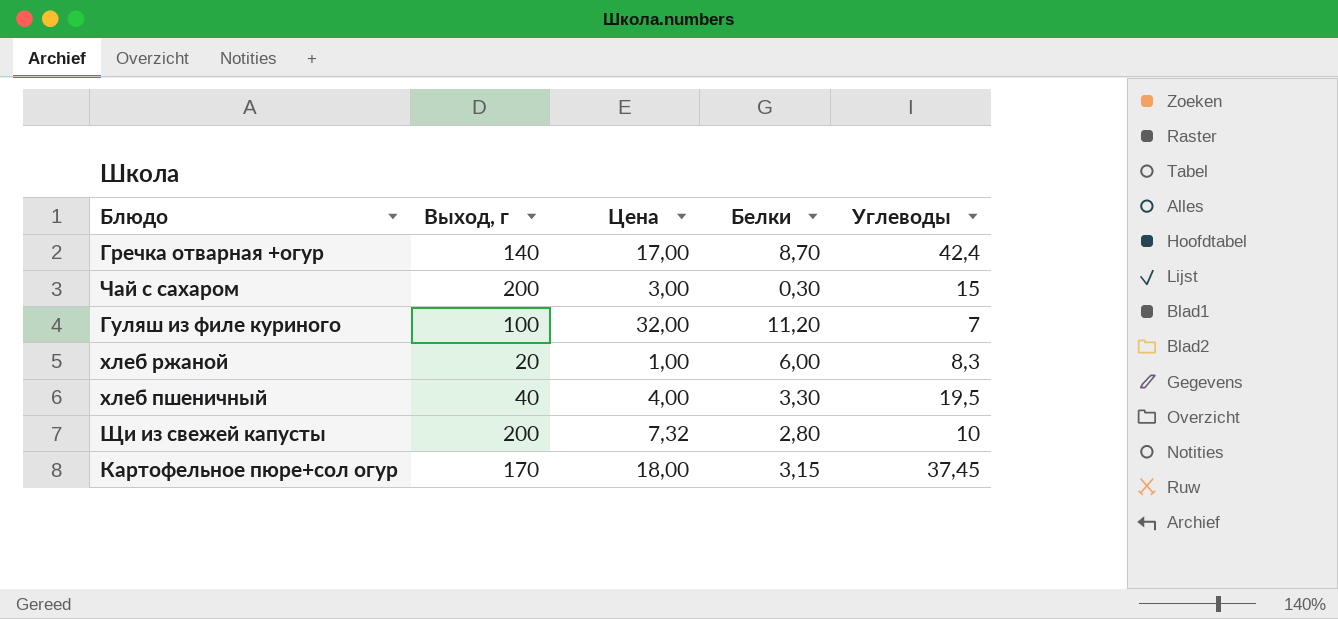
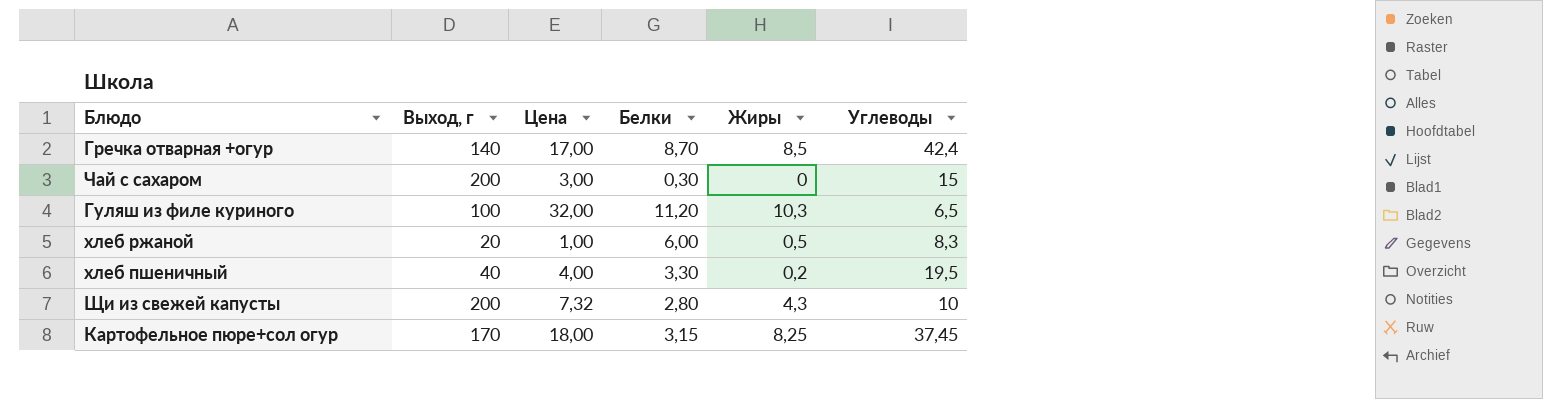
column Жиры | position: none -> 5
Гуляш из филе куриного | Углеводы: 7 -> 6,5

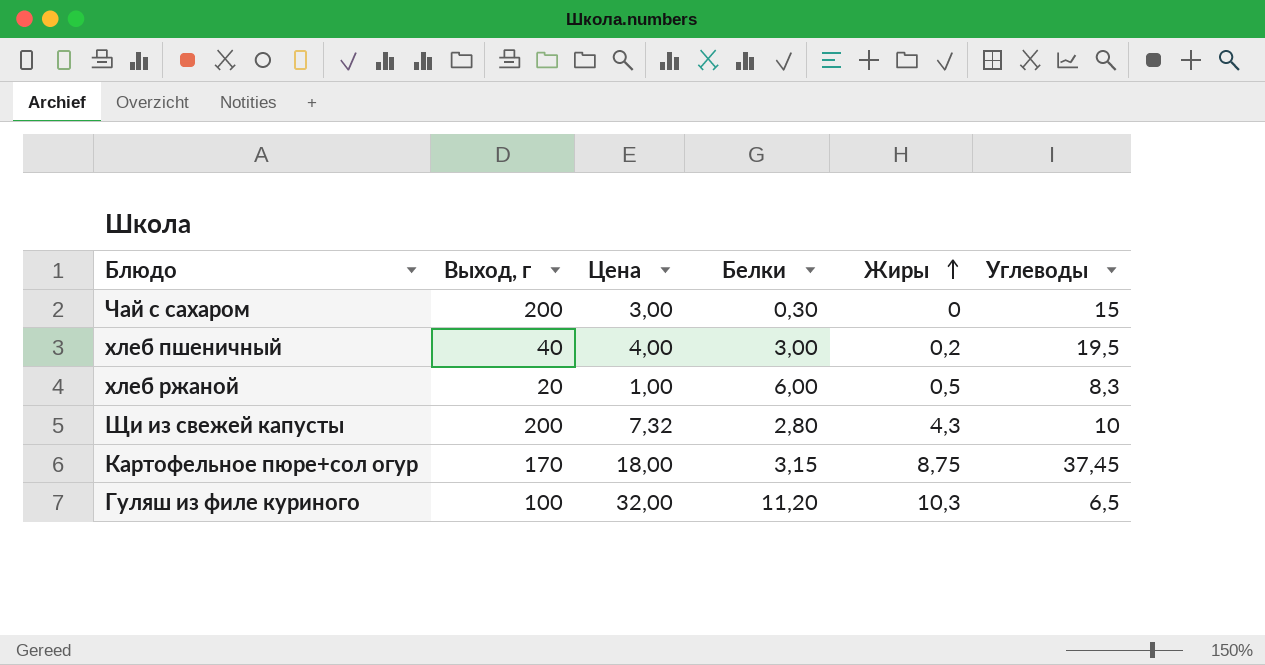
row order: none -> Жиры ascending
row Гречка отварная +огур: 140 | 17,00 | 8,70 | 8,5 | 42,4 -> none
хлеб пшеничный | Белки: 3,30 -> 3,00
Картофельное пюре+сол огур | Жиры: 8,25 -> 8,75

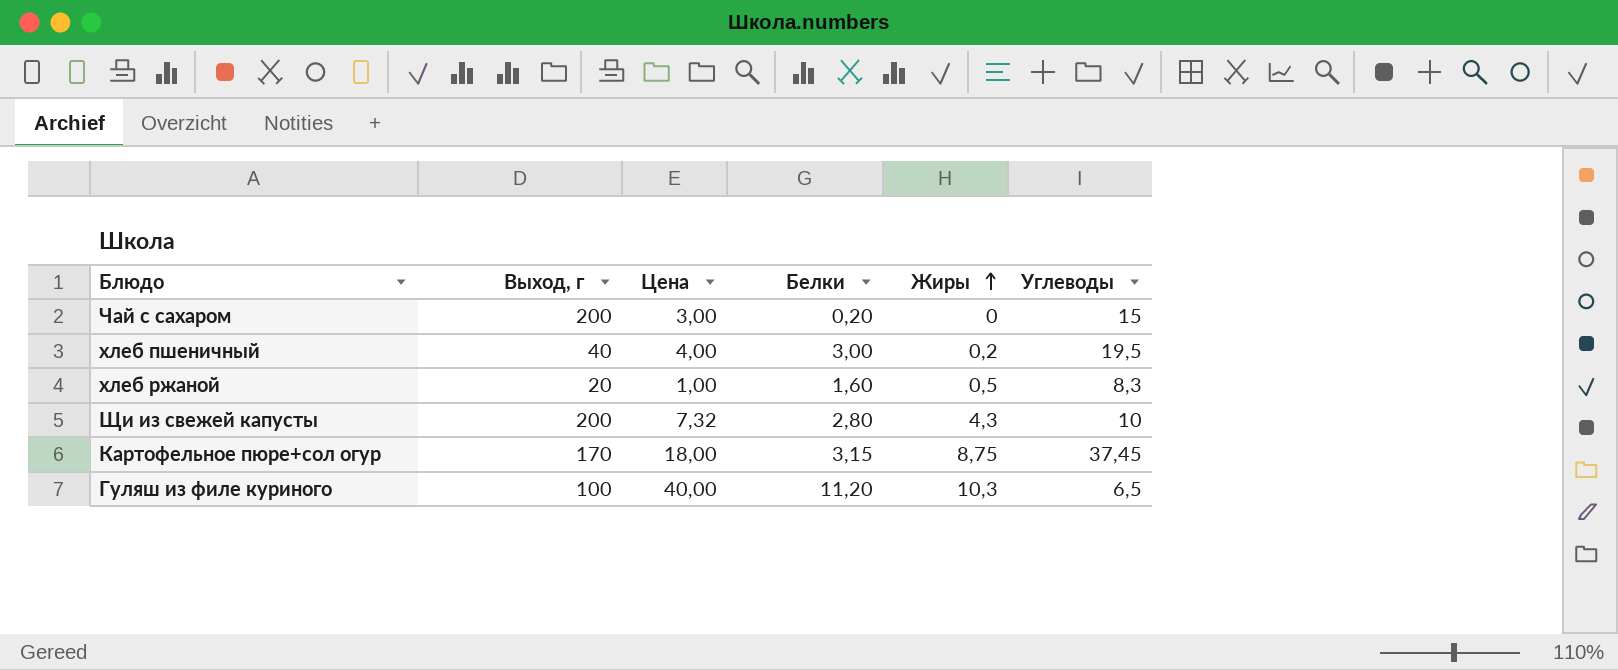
Чай с сахаром | Белки: 0,30 -> 0,20
хлеб ржаной | Белки: 6,00 -> 1,60
Гуляш из филе куриного | Цена: 32,00 -> 40,00

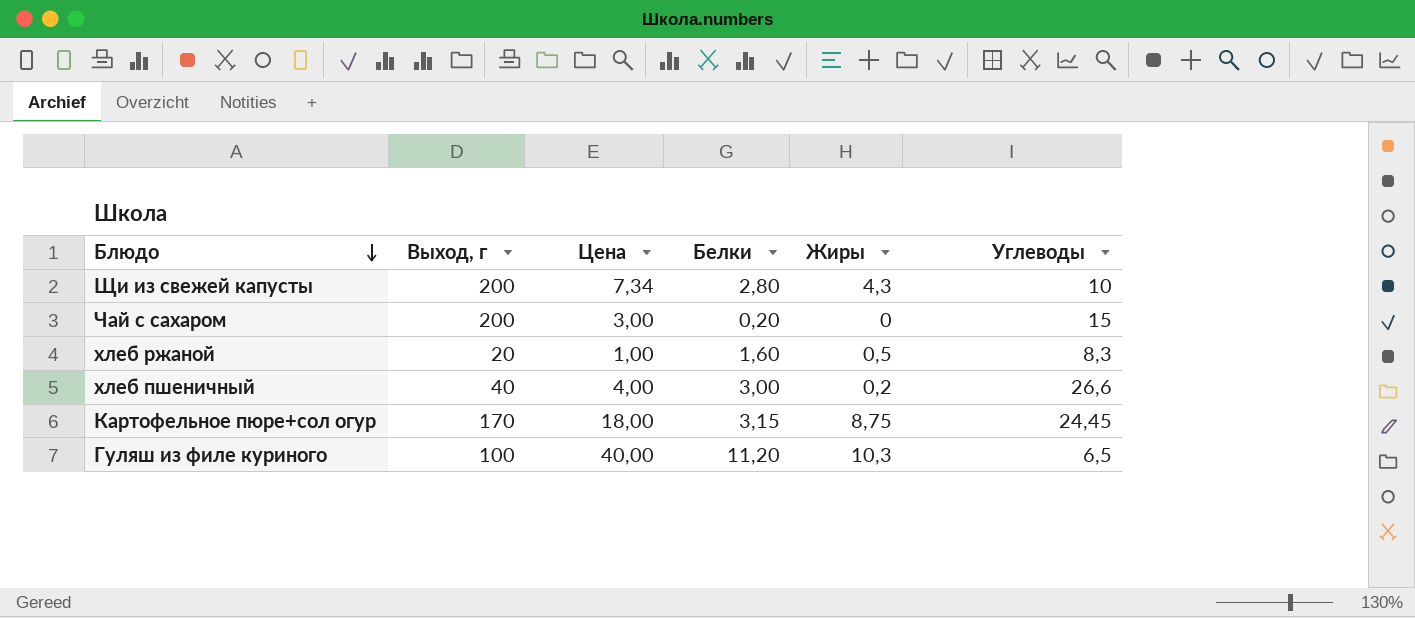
row order: Жиры ascending -> Блюдо descending
Щи из свежей капусты | Цена: 7,32 -> 7,34
хлеб пшеничный | Углеводы: 19,5 -> 26,6
Картофельное пюре+сол огур | Углеводы: 37,45 -> 24,45

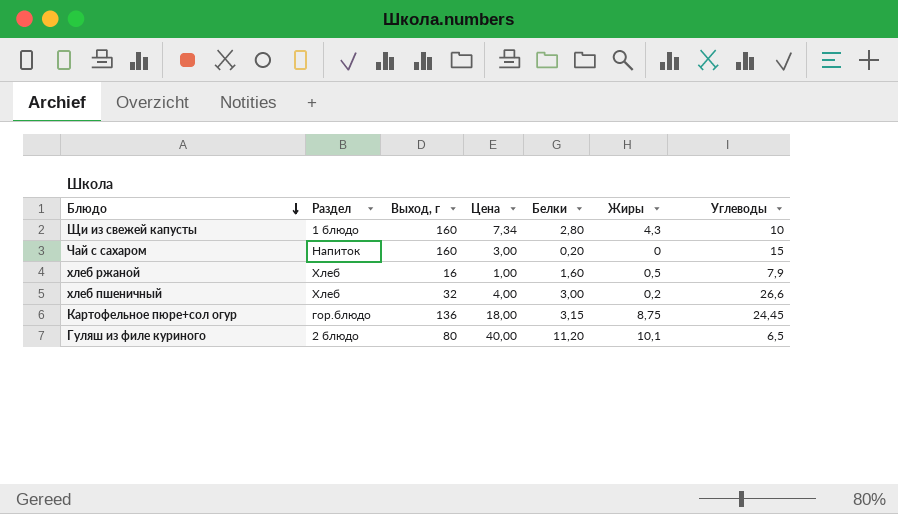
column Раздел | position: none -> 2
Щи из свежей капусты | Выход, г: 200 -> 160
Чай с сахаром | Выход, г: 200 -> 160
хлеб ржаной | Выход, г: 20 -> 16
хлеб ржаной | Углеводы: 8,3 -> 7,9
хлеб пшеничный | Выход, г: 40 -> 32
Картофельное пюре+сол огур | Выход, г: 170 -> 136
Гуляш из филе куриного | Выход, г: 100 -> 80
Гуляш из филе куриного | Жиры: 10,3 -> 10,1

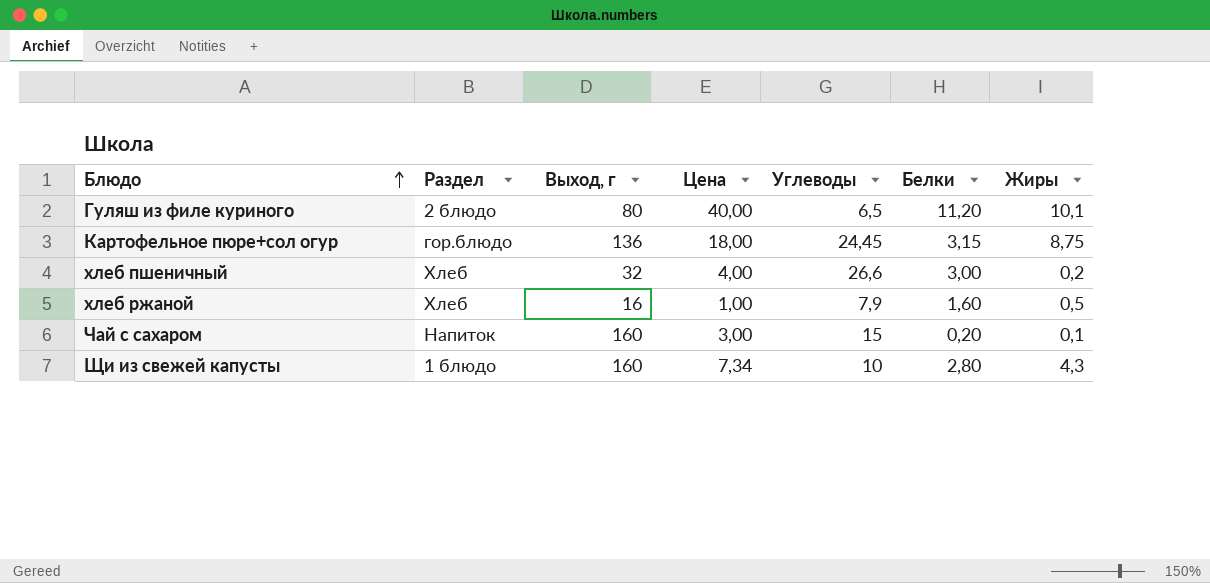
row order: Блюдо descending -> Блюдо ascending
column Углеводы | position: 7 -> 5
Чай с сахаром | Жиры: 0 -> 0,1

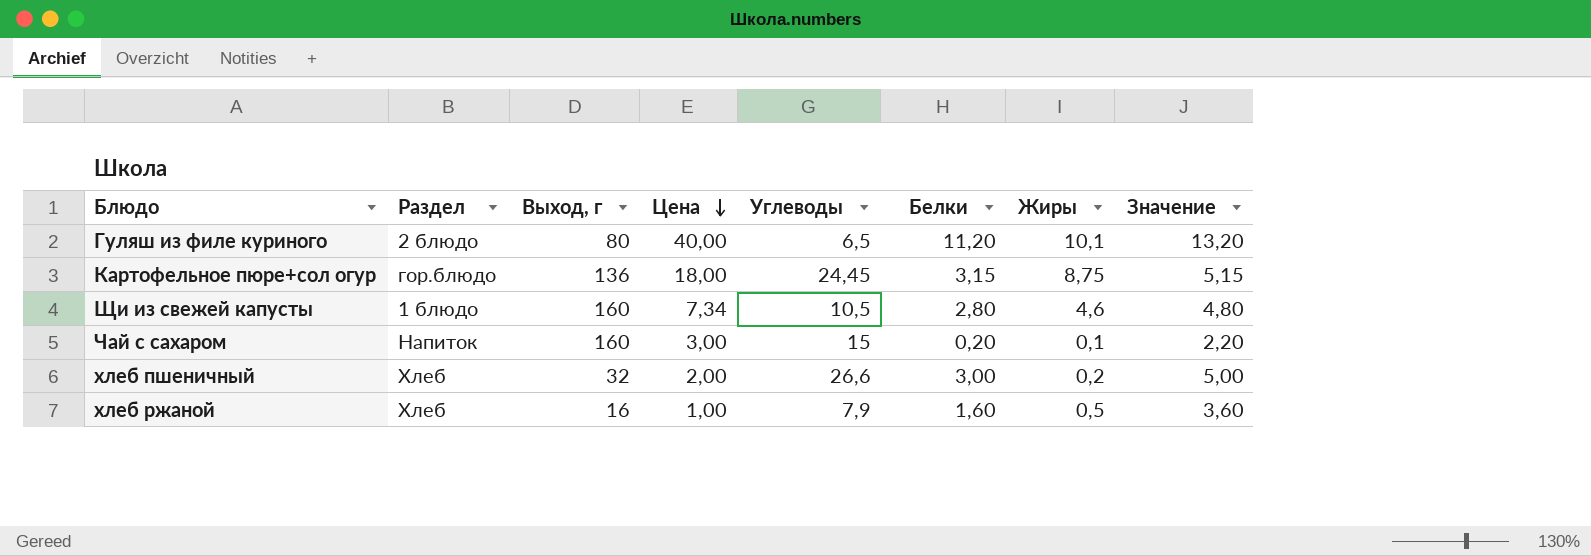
row order: Блюдо ascending -> Цена descending
column Значение | formula: none -> [Белки] + 2
Щи из свежей капусты | Углеводы: 10 -> 10,5
Щи из свежей капусты | Жиры: 4,3 -> 4,6
хлеб пшеничный | Цена: 4,00 -> 2,00

